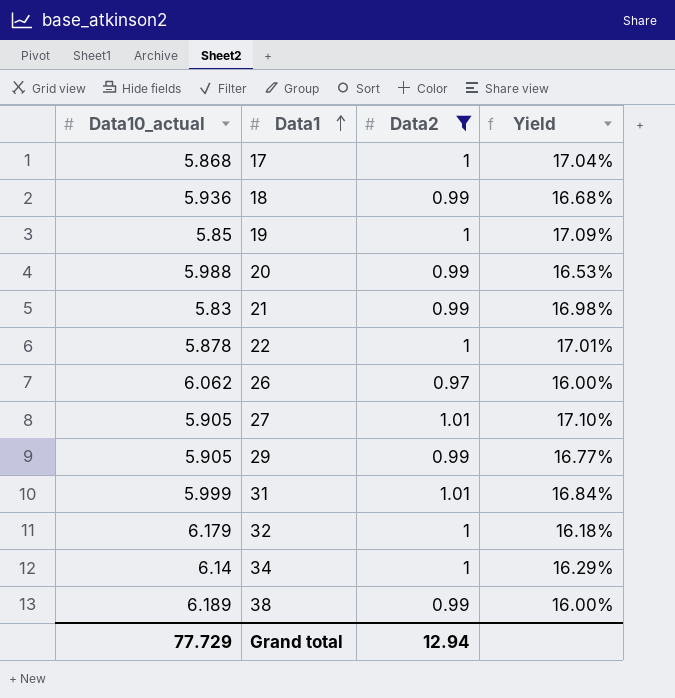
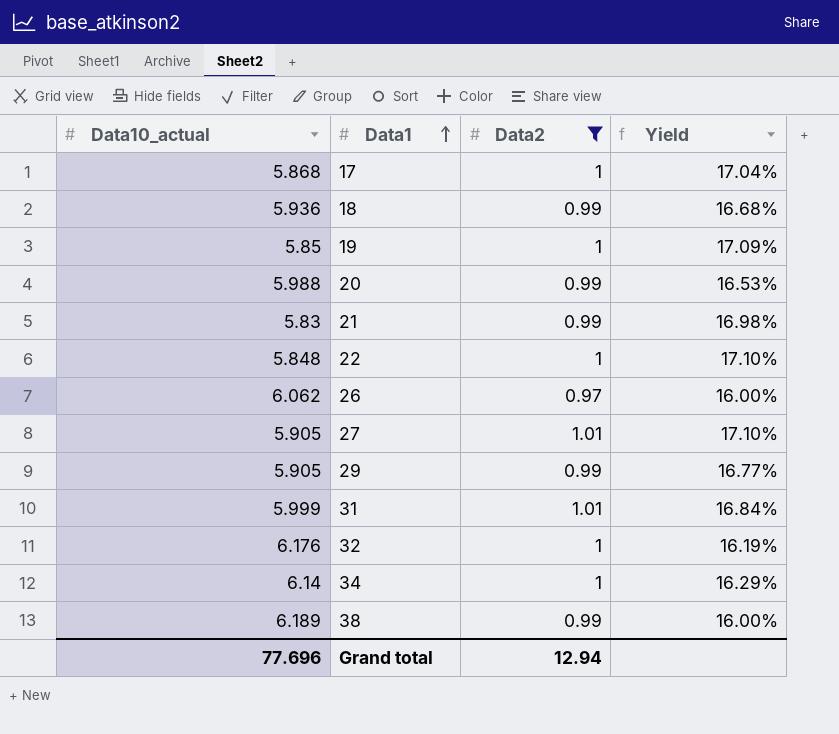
22 | Data10_actual: 5.878 -> 5.848
22 | Yield: 17.01% -> 17.10%
32 | Data10_actual: 6.179 -> 6.176
32 | Yield: 16.18% -> 16.19%
Grand total | Data10_actual: 77.729 -> 77.696

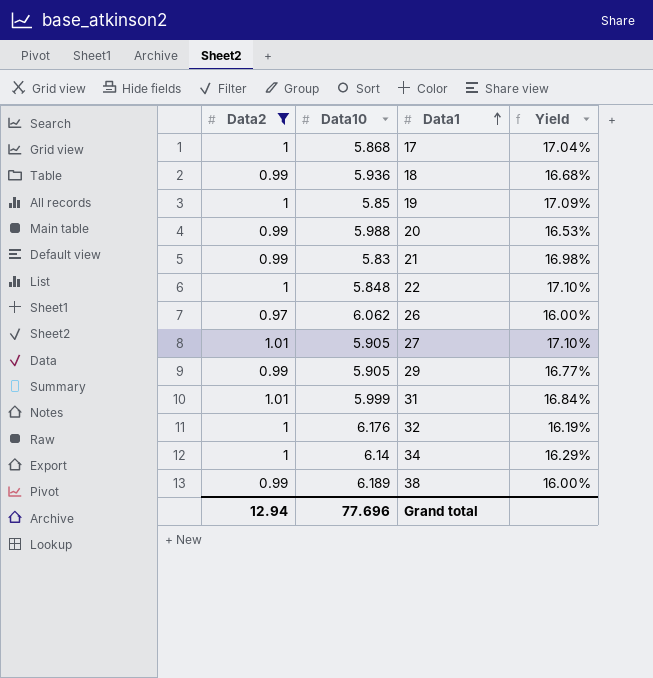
column Data2 | position: 3 -> 1
column name: Data10_actual -> Data10

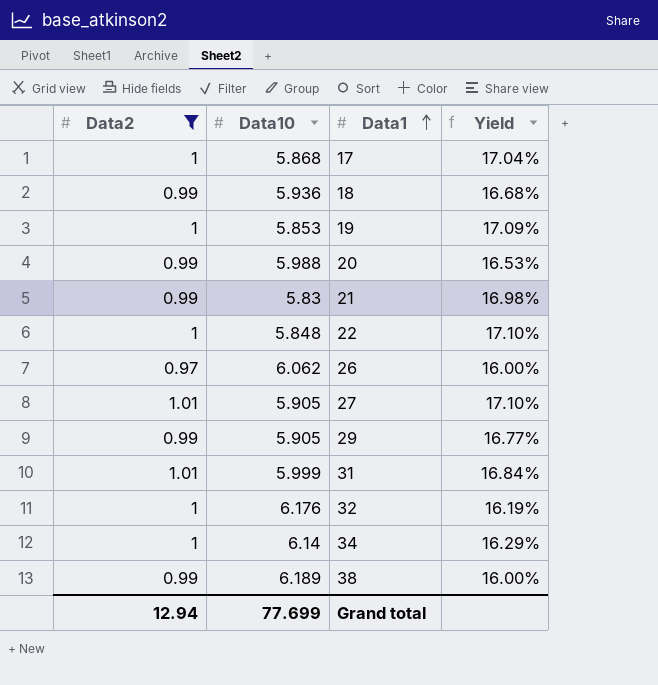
19 | Data10: 5.85 -> 5.853
Grand total | Data10: 77.696 -> 77.699

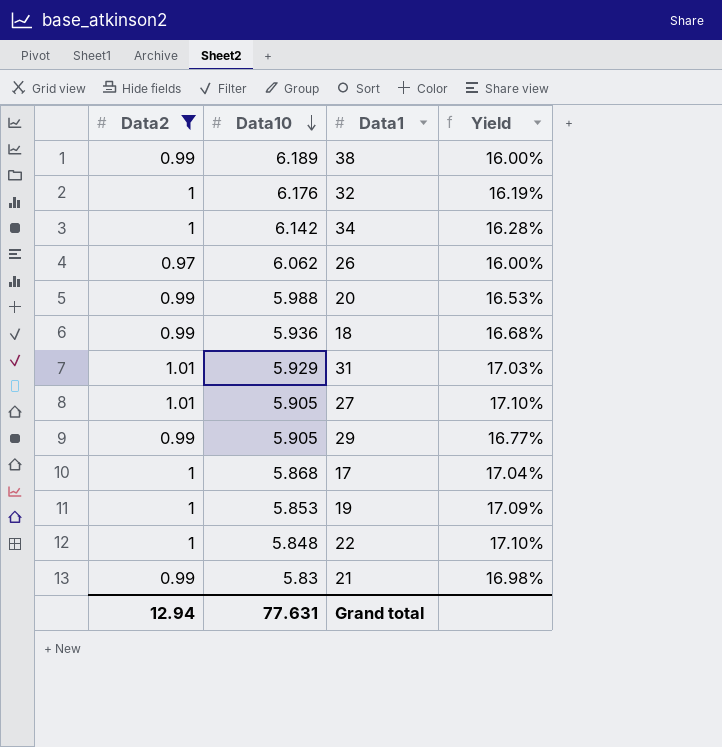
row order: Data1 ascending -> Data10 descending
34 | Data10: 6.14 -> 6.142
34 | Yield: 16.29% -> 16.28%
31 | Data10: 5.999 -> 5.929
31 | Yield: 16.84% -> 17.03%
Grand total | Data10: 77.699 -> 77.631

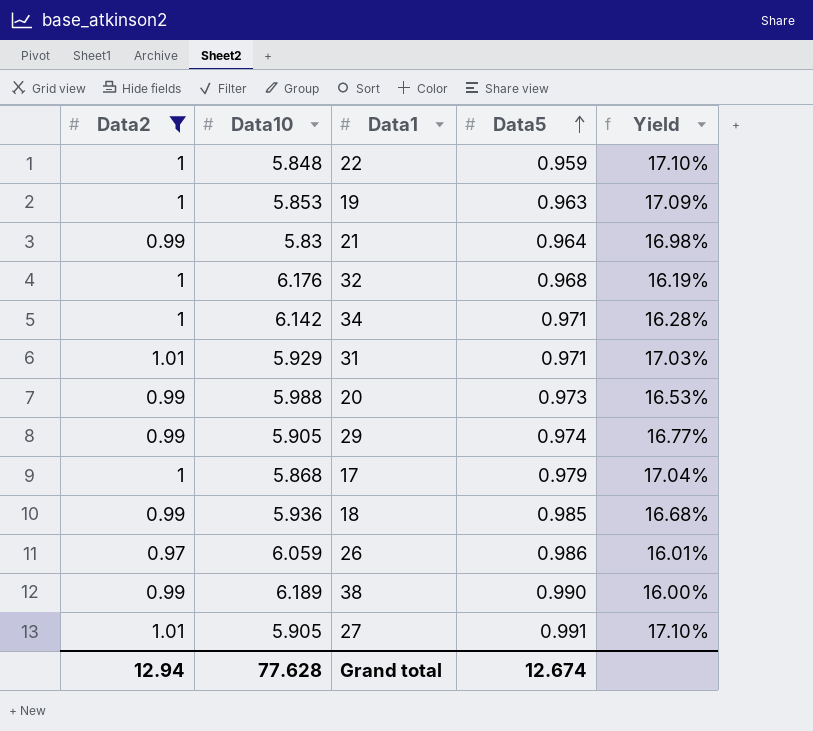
row order: Data10 descending -> Data5 ascending
column Data5 | position: none -> 4
26 | Data10: 6.062 -> 6.059
26 | Yield: 16.00% -> 16.01%
Grand total | Data10: 77.631 -> 77.628

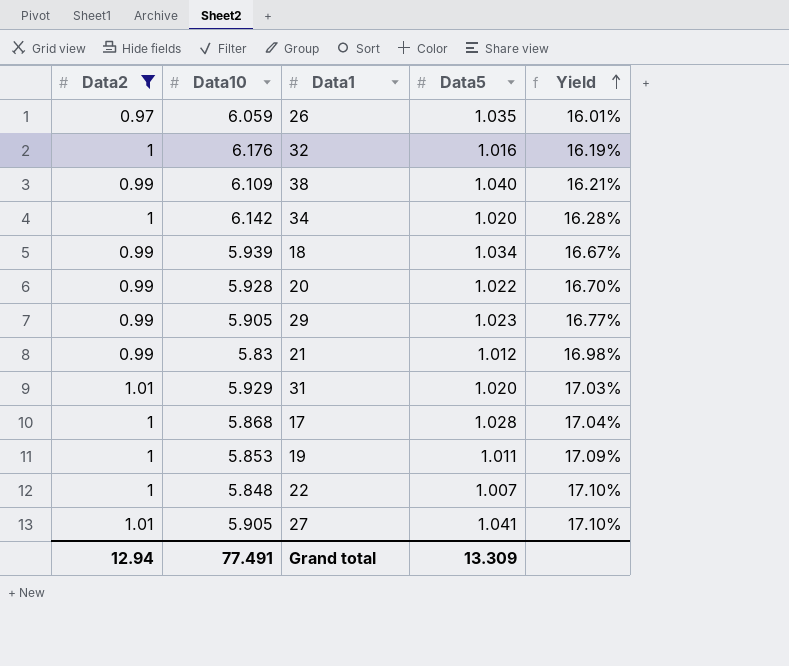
row order: Data5 ascending -> Yield ascending
26 | Data5: 0.986 -> 1.035
32 | Data5: 0.968 -> 1.016
38 | Data10: 6.189 -> 6.109
38 | Data5: 0.990 -> 1.040
38 | Yield: 16.00% -> 16.21%
34 | Data5: 0.971 -> 1.020
18 | Data10: 5.936 -> 5.939
18 | Data5: 0.985 -> 1.034
18 | Yield: 16.68% -> 16.67%
20 | Data10: 5.988 -> 5.928
20 | Data5: 0.973 -> 1.022
20 | Yield: 16.53% -> 16.70%
29 | Data5: 0.974 -> 1.023
21 | Data5: 0.964 -> 1.012
31 | Data5: 0.971 -> 1.020
17 | Data5: 0.979 -> 1.028
19 | Data5: 0.963 -> 1.011
22 | Data5: 0.959 -> 1.007
27 | Data5: 0.991 -> 1.041
Grand total | Data10: 77.628 -> 77.491
Grand total | Data5: 12.674 -> 13.309

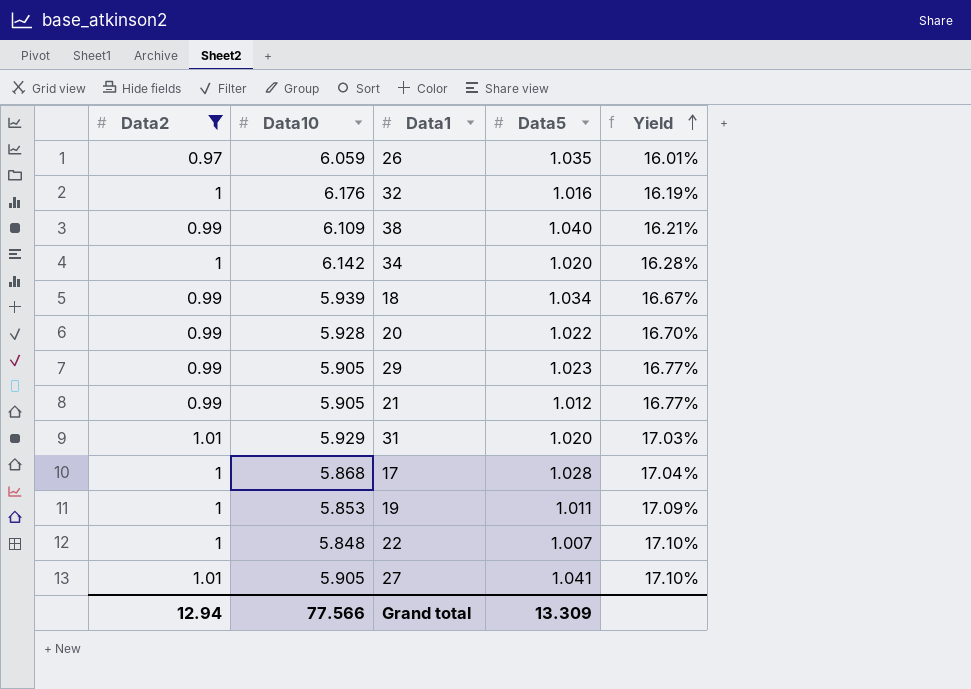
21 | Data10: 5.83 -> 5.905
21 | Yield: 16.98% -> 16.77%
Grand total | Data10: 77.491 -> 77.566

